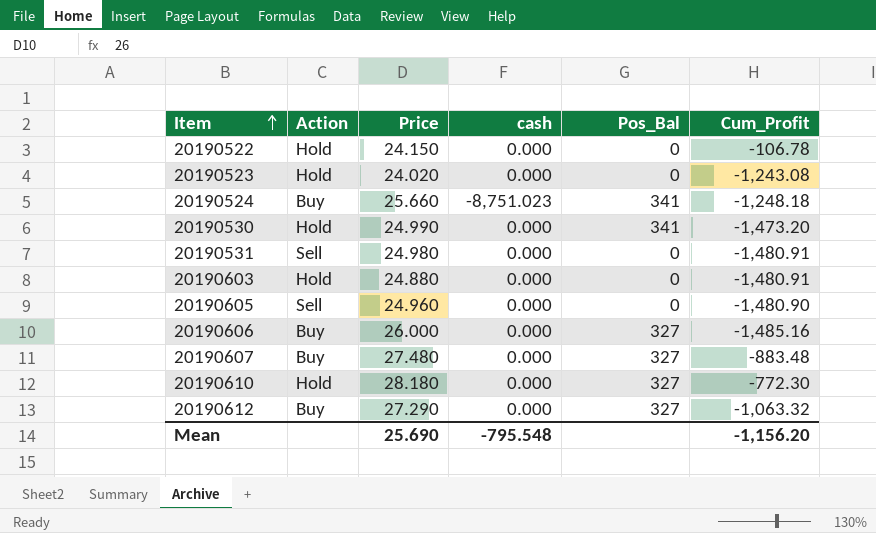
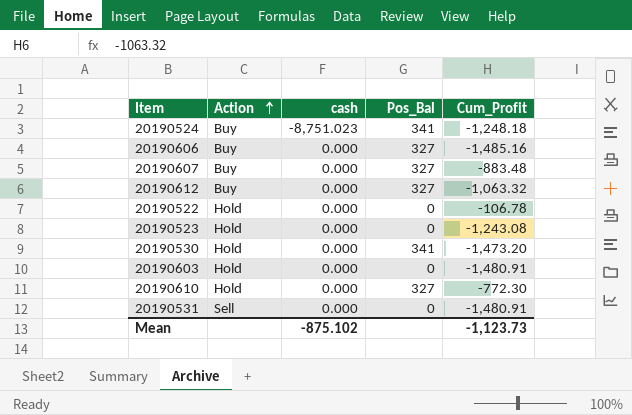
row order: Item ascending -> Action ascending
column Price | position: 3 -> none
row 20190605: Sell | 24.960 | 0.000 | 0 | -1,480.90 -> none
Mean | cash: -795.548 -> -875.102
Mean | Cum_Profit: -1,156.20 -> -1,123.73

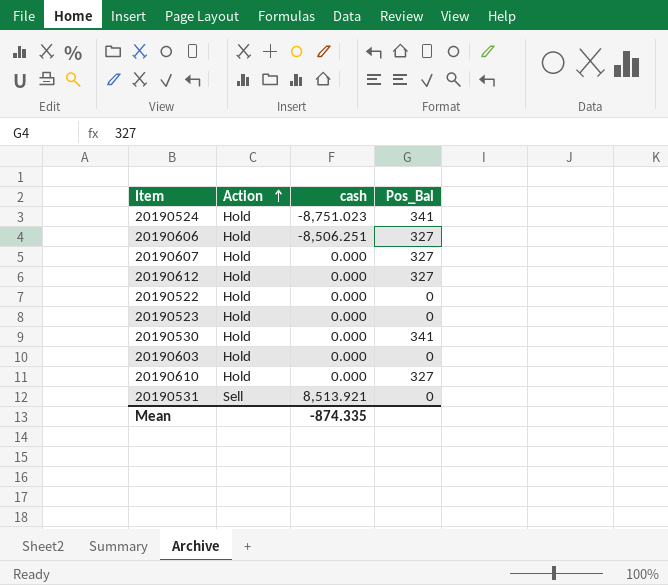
column Cum_Profit | position: 5 -> none
20190524 | Action: Buy -> Hold
20190606 | Action: Buy -> Hold
20190606 | cash: 0.000 -> -8,506.251
20190607 | Action: Buy -> Hold
20190612 | Action: Buy -> Hold
20190531 | cash: 0.000 -> 8,513.921
Mean | cash: -875.102 -> -874.335

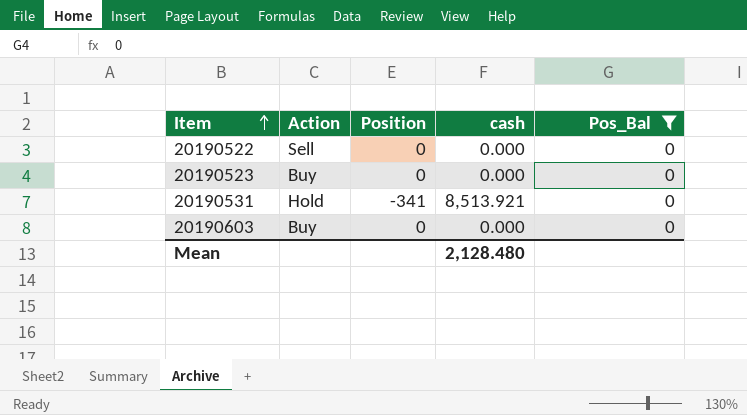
filter: none -> Pos_Bal = 0
row order: Action ascending -> Item ascending
column Position | position: none -> 3
20190522 | Action: Hold -> Sell
20190523 | Action: Hold -> Buy
20190531 | Action: Sell -> Hold
20190603 | Action: Hold -> Buy
Mean | cash: -874.335 -> 2,128.480

